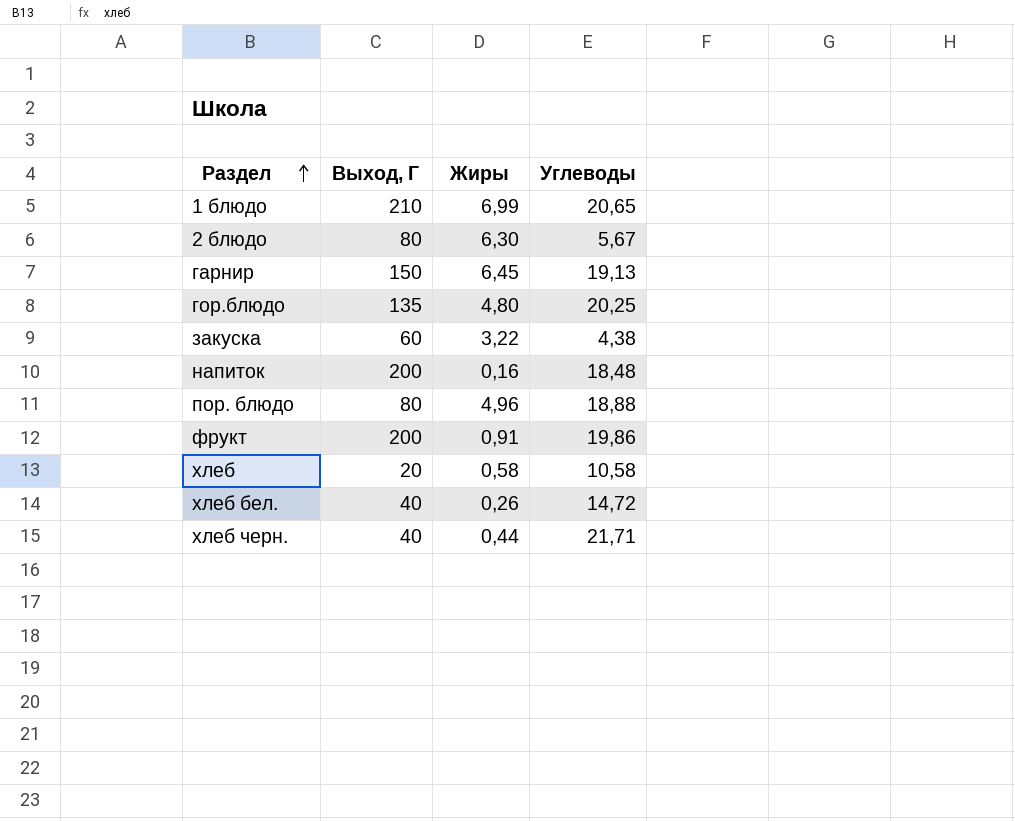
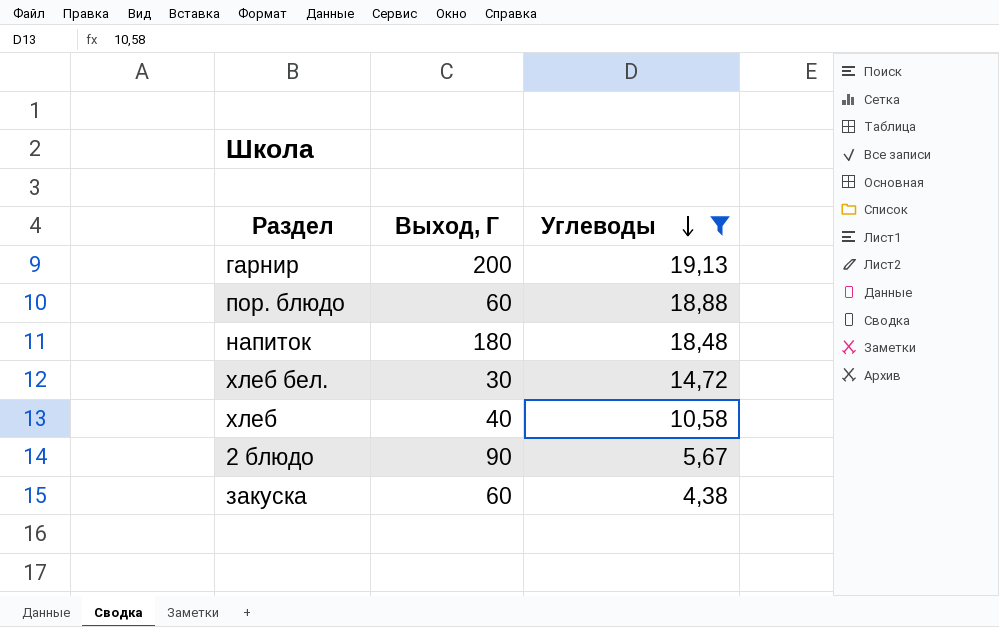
filter: none -> Углеводы <= 19,13
row order: Раздел ascending -> Углеводы descending
column Жиры | position: 3 -> none
гарнир | Выход, Г: 150 -> 200
пор. блюдо | Выход, Г: 80 -> 60
напиток | Выход, Г: 200 -> 180
хлеб бел. | Выход, Г: 40 -> 30
хлеб | Выход, Г: 20 -> 40
2 блюдо | Выход, Г: 80 -> 90

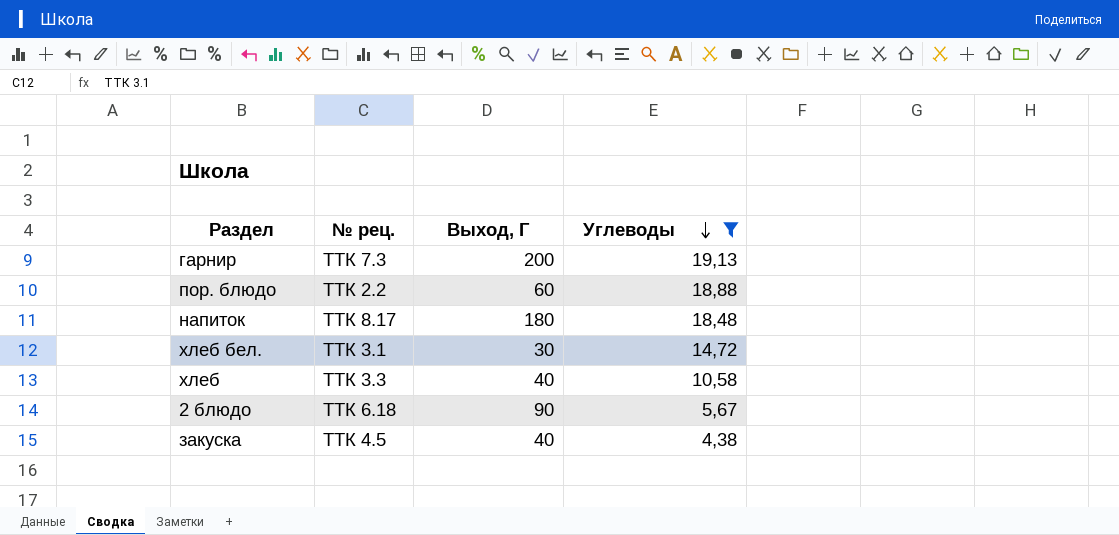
column № рец. | position: none -> 2
закуска | Выход, Г: 60 -> 40

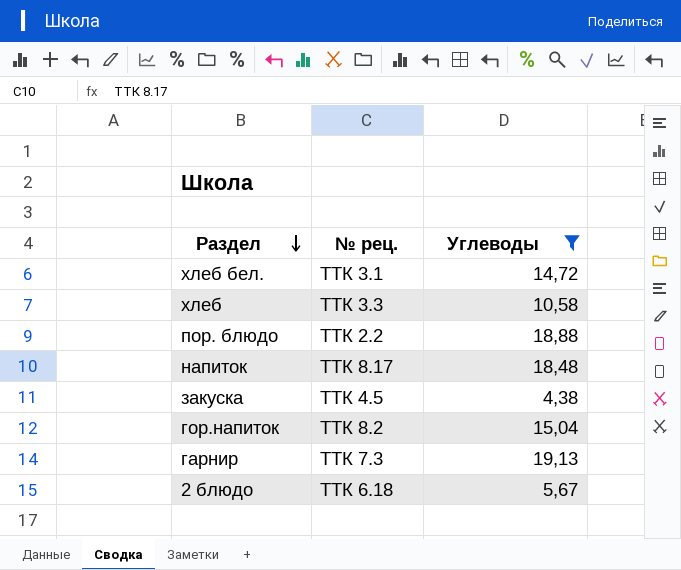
row order: Углеводы descending -> Раздел descending
column Выход, Г | position: 3 -> none
row гор.напиток: none -> ТТК 8.2 | 15,04

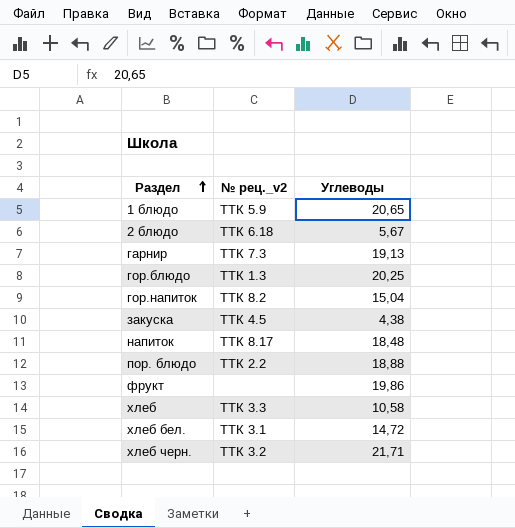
filter: Углеводы <= 19,13 -> none
row order: Раздел descending -> Раздел ascending
column name: № рец. -> № рец._v2

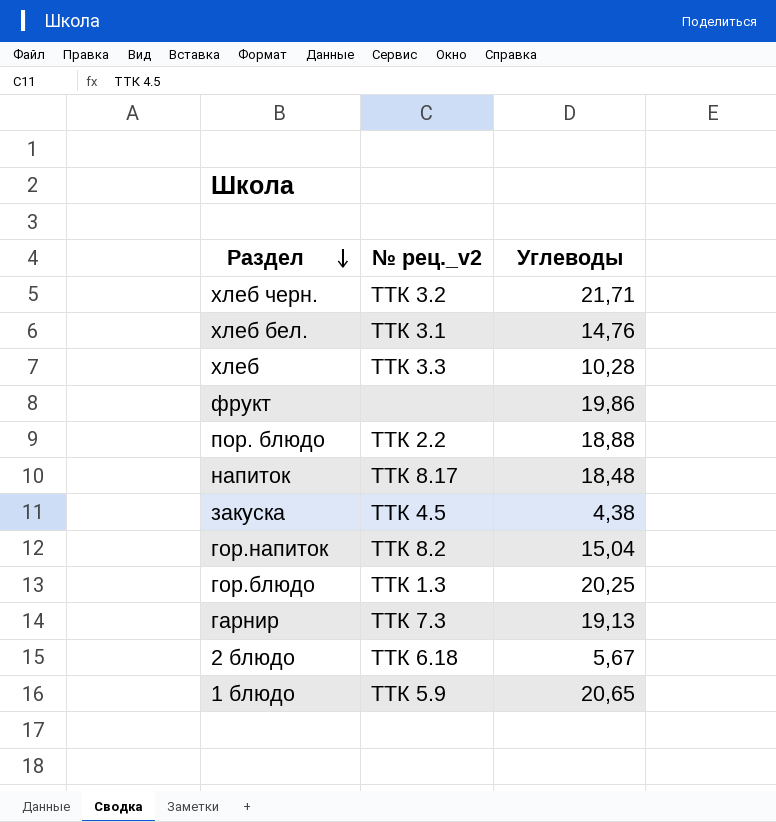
row order: Раздел ascending -> Раздел descending
хлеб бел. | Углеводы: 14,72 -> 14,76
хлеб | Углеводы: 10,58 -> 10,28

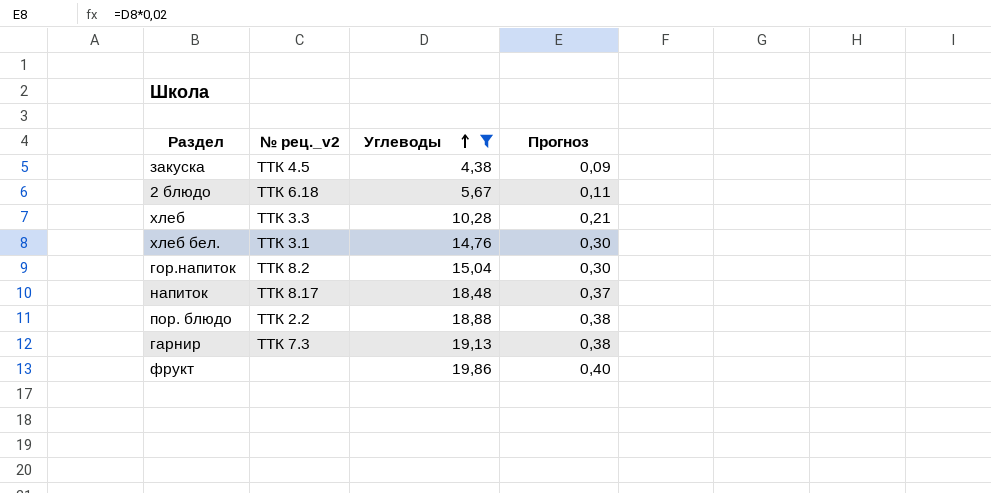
filter: none -> Углеводы <= 19,86
row order: Раздел descending -> Углеводы ascending
column Прогноз | formula: none -> [Углеводы] * 0,02

